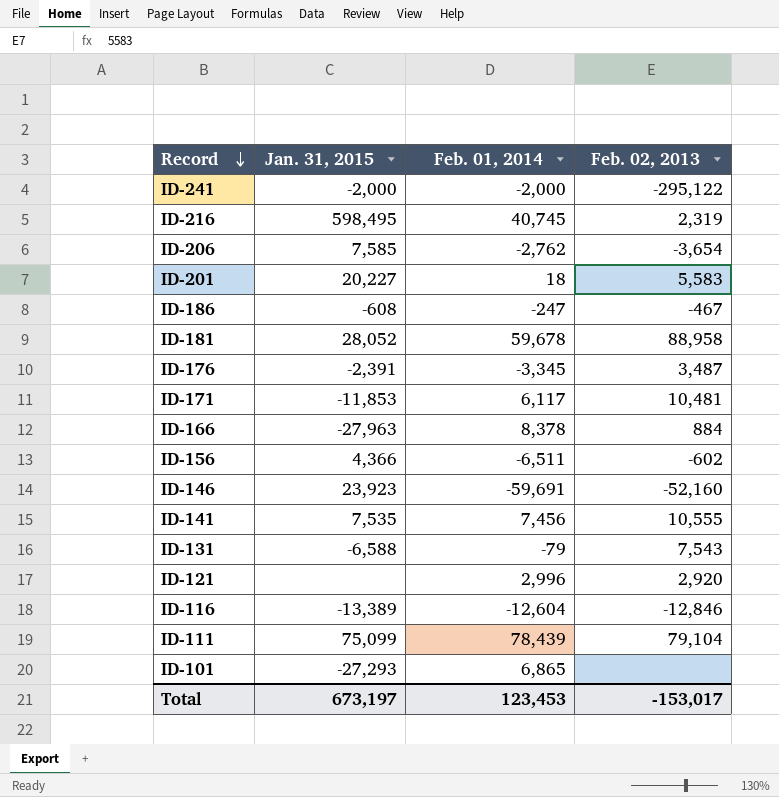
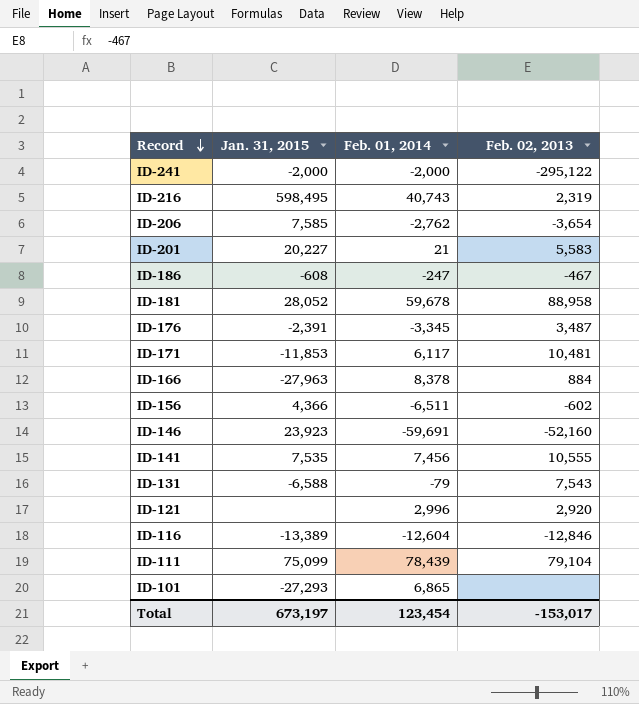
ID-216 | Feb. 01, 2014: 40,745 -> 40,743
ID-201 | Feb. 01, 2014: 18 -> 21
Total | Feb. 01, 2014: 123,453 -> 123,454

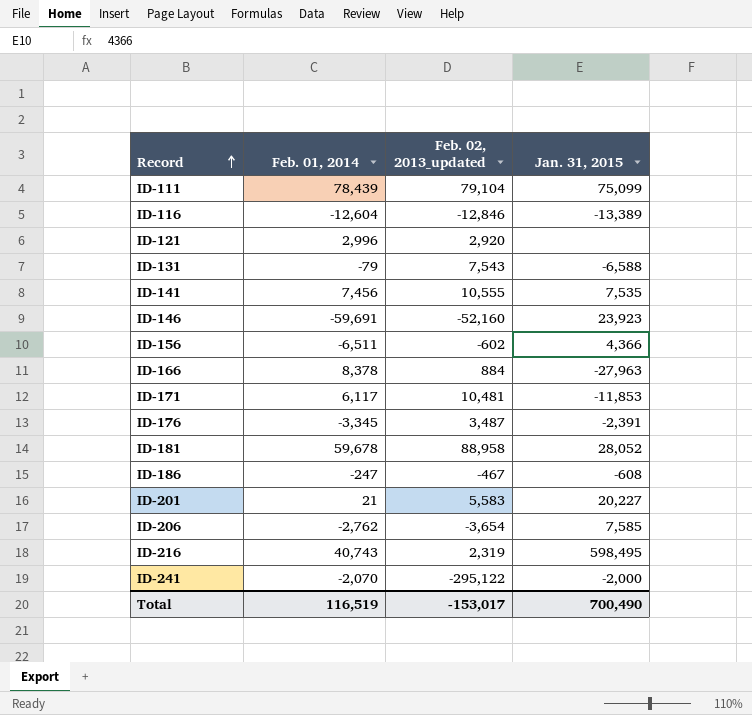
row order: Record descending -> Record ascending
column name: Feb. 02, 2013 -> Feb. 02, 2013_updated
column Jan. 31, 2015 | position: 2 -> 4
row ID-101: -27,293 | 6,865 | none -> none
ID-241 | Feb. 01, 2014: -2,000 -> -2,070
Total | Feb. 01, 2014: 123,454 -> 116,519
Total | Jan. 31, 2015: 673,197 -> 700,490

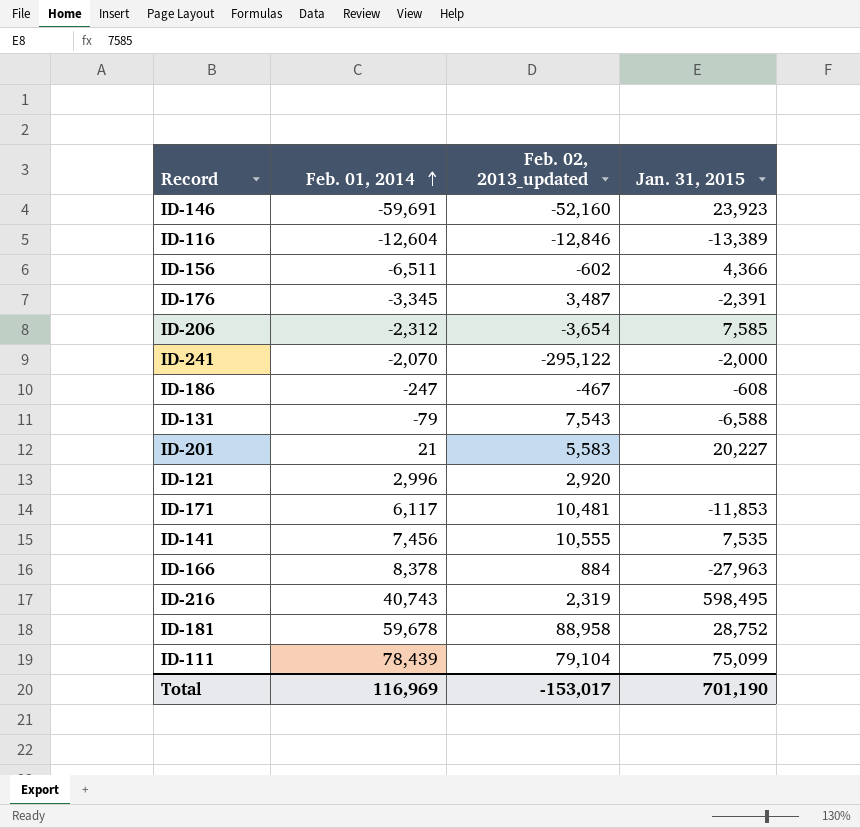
row order: Record ascending -> Feb. 01, 2014 ascending
ID-206 | Feb. 01, 2014: -2,762 -> -2,312
ID-181 | Jan. 31, 2015: 28,052 -> 28,752
Total | Feb. 01, 2014: 116,519 -> 116,969
Total | Jan. 31, 2015: 700,490 -> 701,190

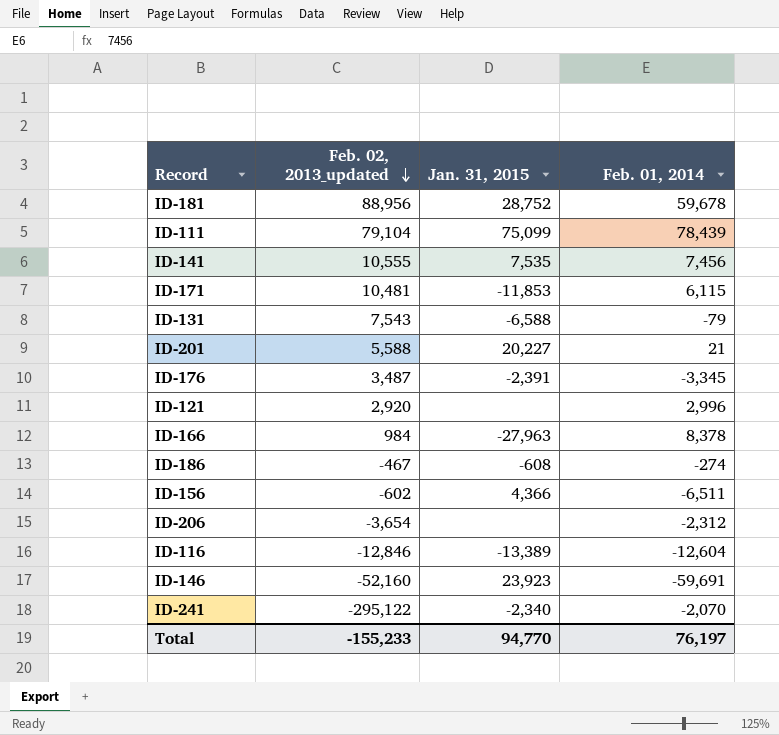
row order: Feb. 01, 2014 ascending -> Feb. 02, 2013_updated descending
column Feb. 01, 2014 | position: 2 -> 4
row ID-216: 40,743 | 2,319 | 598,495 -> none
ID-181 | Feb. 02, 2013_updated: 88,958 -> 88,956
ID-171 | Feb. 01, 2014: 6,117 -> 6,115
ID-201 | Feb. 02, 2013_updated: 5,583 -> 5,588
ID-166 | Feb. 02, 2013_updated: 884 -> 984
ID-186 | Feb. 01, 2014: -247 -> -274
ID-206 | Jan. 31, 2015: 7,585 -> none
ID-241 | Jan. 31, 2015: -2,000 -> -2,340
Total | Feb. 02, 2013_updated: -153,017 -> -155,233
Total | Jan. 31, 2015: 701,190 -> 94,770
Total | Feb. 01, 2014: 116,969 -> 76,197

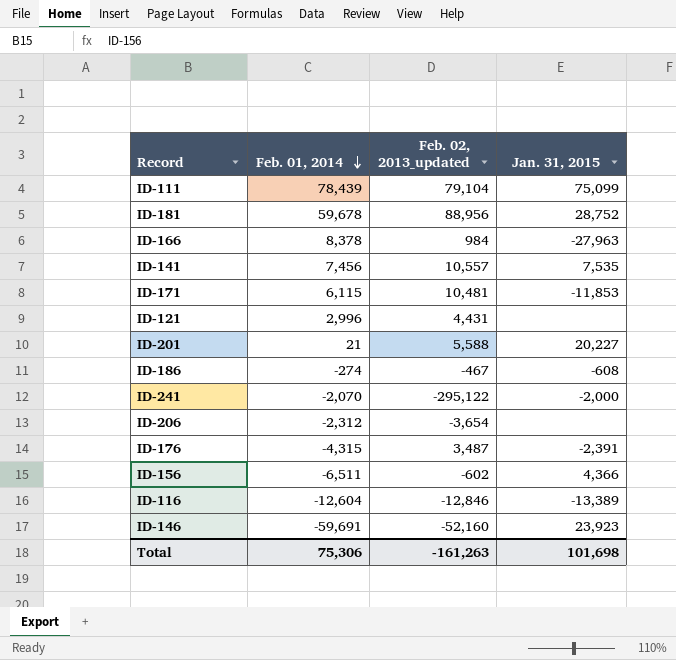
row order: Feb. 02, 2013_updated descending -> Feb. 01, 2014 descending
column Feb. 01, 2014 | position: 4 -> 2
row ID-131: 7,543 | -6,588 | -79 -> none
ID-141 | Feb. 02, 2013_updated: 10,555 -> 10,557
ID-121 | Feb. 02, 2013_updated: 2,920 -> 4,431
ID-241 | Jan. 31, 2015: -2,340 -> -2,000
ID-176 | Feb. 01, 2014: -3,345 -> -4,315
Total | Feb. 01, 2014: 76,197 -> 75,306
Total | Feb. 02, 2013_updated: -155,233 -> -161,263
Total | Jan. 31, 2015: 94,770 -> 101,698

